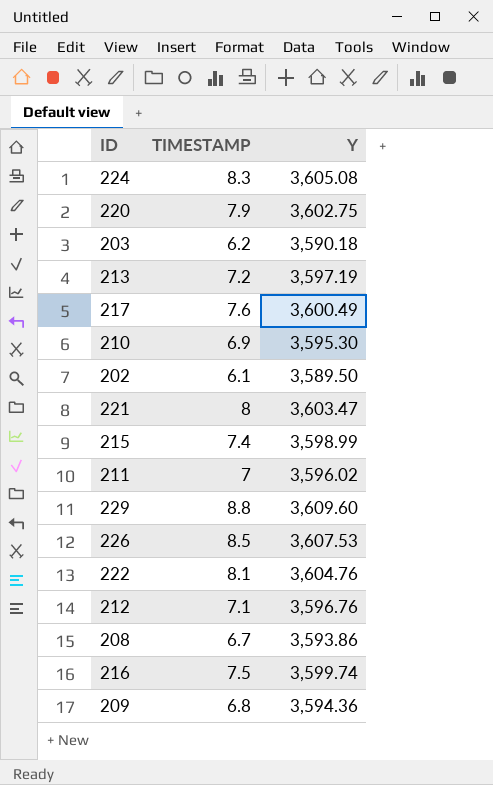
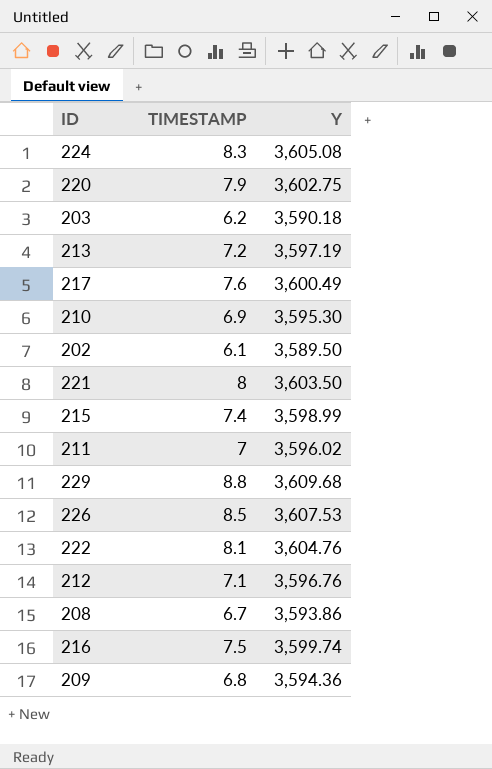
221 | Y: 3,603.47 -> 3,603.50
229 | Y: 3,609.60 -> 3,609.68

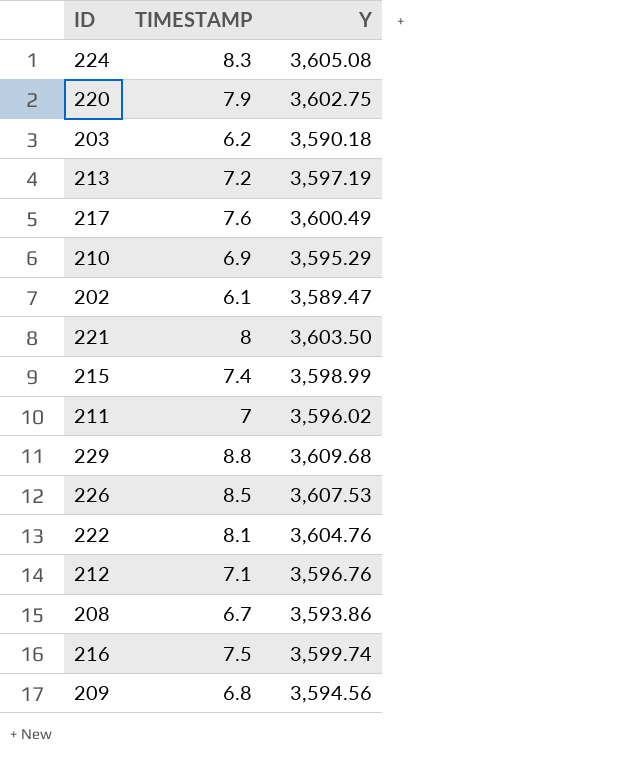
210 | Y: 3,595.30 -> 3,595.29
202 | Y: 3,589.50 -> 3,589.47
209 | Y: 3,594.36 -> 3,594.56

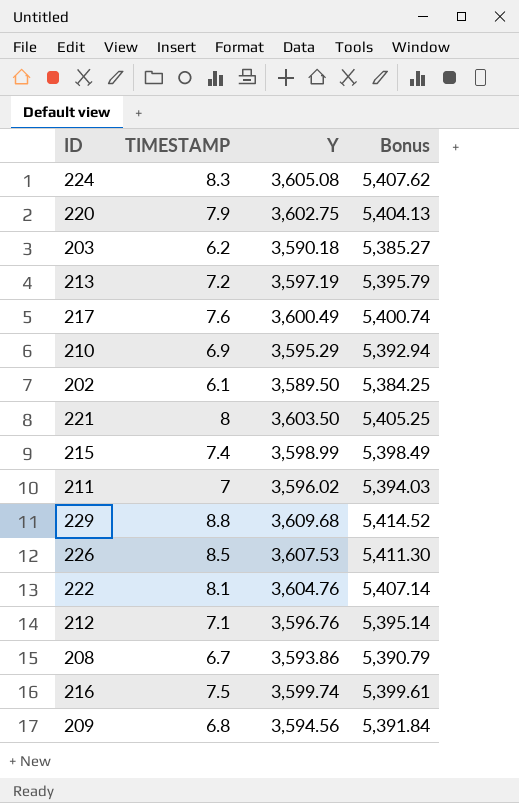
column Bonus | formula: none -> [Y] * 1.5
202 | Y: 3,589.47 -> 3,589.50

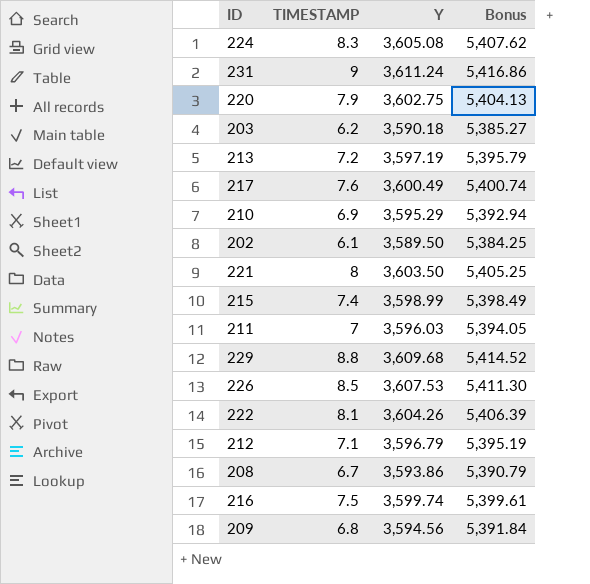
row 231: none -> 9 | 3,611.24 | 5,416.86
211 | Y: 3,596.02 -> 3,596.03
211 | Bonus: 5,394.03 -> 5,394.05
222 | Y: 3,604.76 -> 3,604.26
222 | Bonus: 5,407.14 -> 5,406.39
212 | Y: 3,596.76 -> 3,596.79
212 | Bonus: 5,395.14 -> 5,395.19

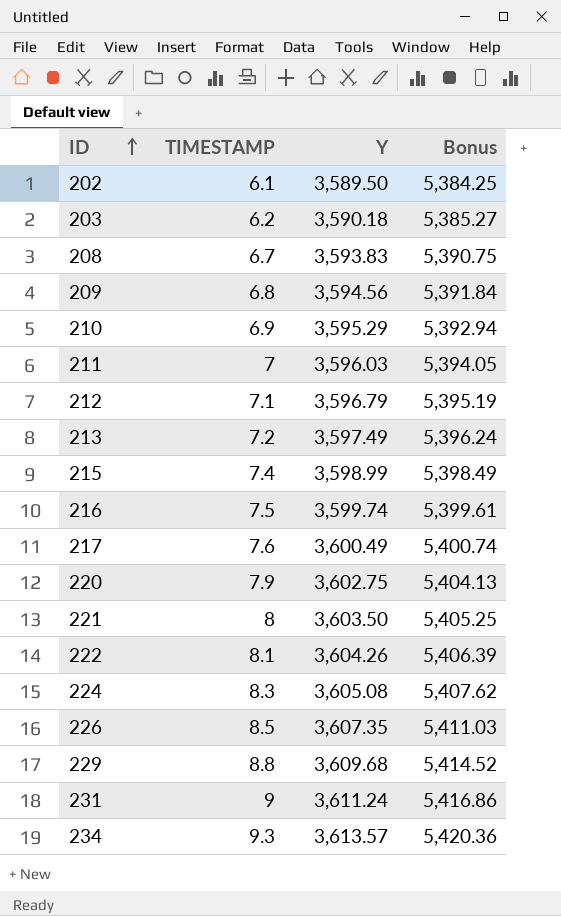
row order: none -> ID ascending
208 | Y: 3,593.86 -> 3,593.83
208 | Bonus: 5,390.79 -> 5,390.75
213 | Y: 3,597.19 -> 3,597.49
213 | Bonus: 5,395.79 -> 5,396.24
226 | Y: 3,607.53 -> 3,607.35
226 | Bonus: 5,411.30 -> 5,411.03
row 234: none -> 9.3 | 3,613.57 | 5,420.36

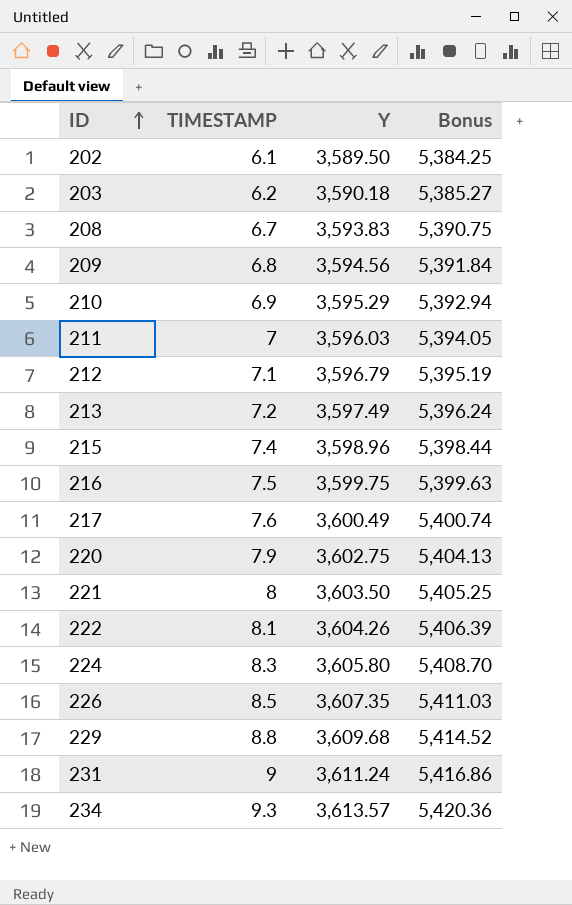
215 | Y: 3,598.99 -> 3,598.96
215 | Bonus: 5,398.49 -> 5,398.44
216 | Y: 3,599.74 -> 3,599.75
216 | Bonus: 5,399.61 -> 5,399.63
224 | Y: 3,605.08 -> 3,605.80
224 | Bonus: 5,407.62 -> 5,408.70

